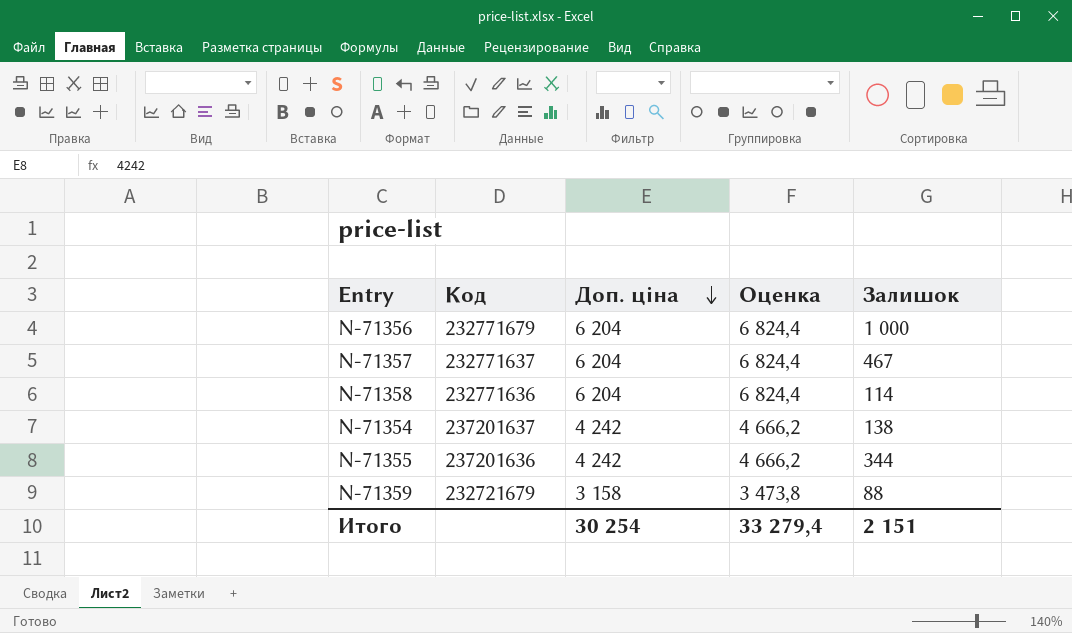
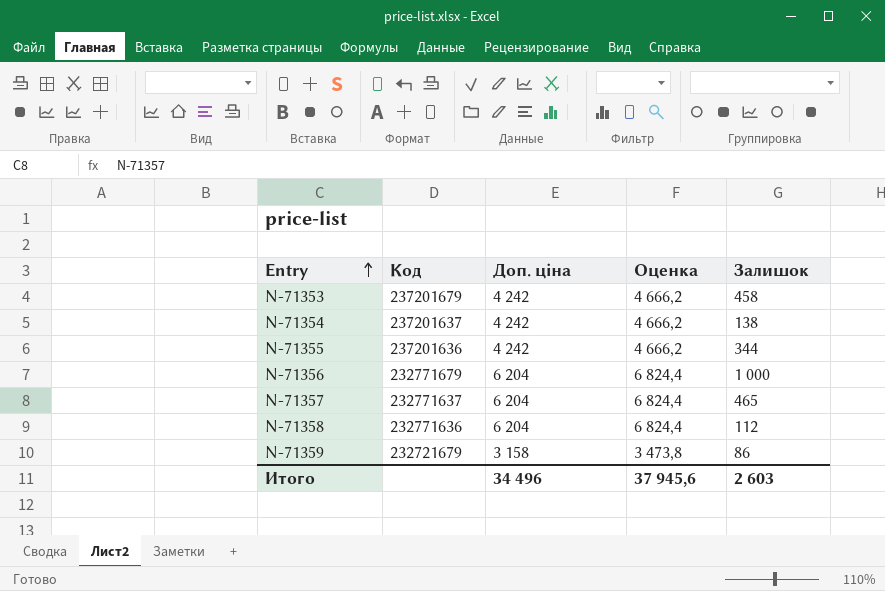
row order: Доп. ціна descending -> Entry ascending
row N-71353: none -> 237201679 | 4 242 | 4 666,2 | 458
N-71357 | Залишок: 467 -> 465
N-71358 | Залишок: 114 -> 112
N-71359 | Залишок: 88 -> 86
Итого | Доп. ціна: 30 254 -> 34 496
Итого | Оценка: 33 279,4 -> 37 945,6
Итого | Залишок: 2 151 -> 2 603

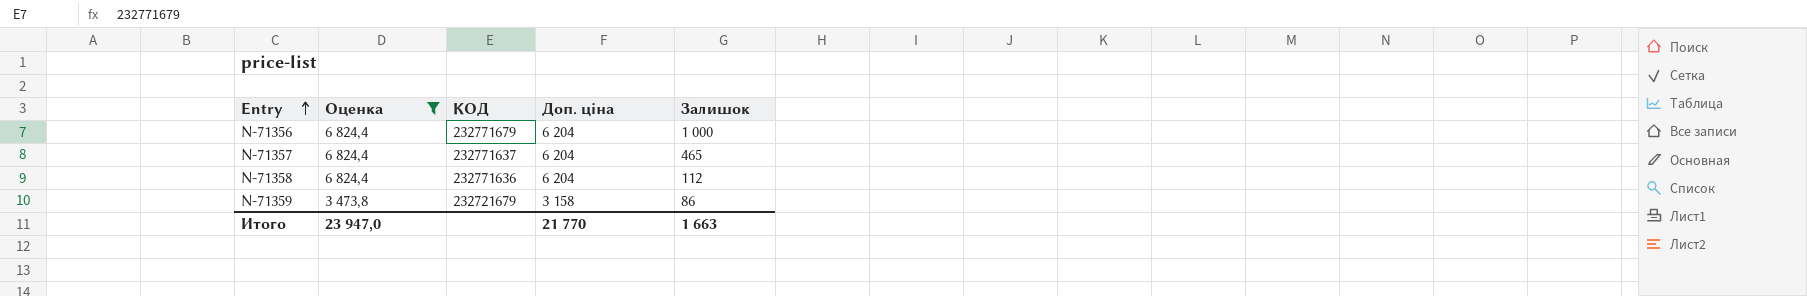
filter: none -> Оценка != 4 666,2
column Оценка | position: 4 -> 2
column name: Код -> КОД
Итого | Оценка: 37 945,6 -> 23 947,0
Итого | Доп. ціна: 34 496 -> 21 770
Итого | Залишок: 2 603 -> 1 663

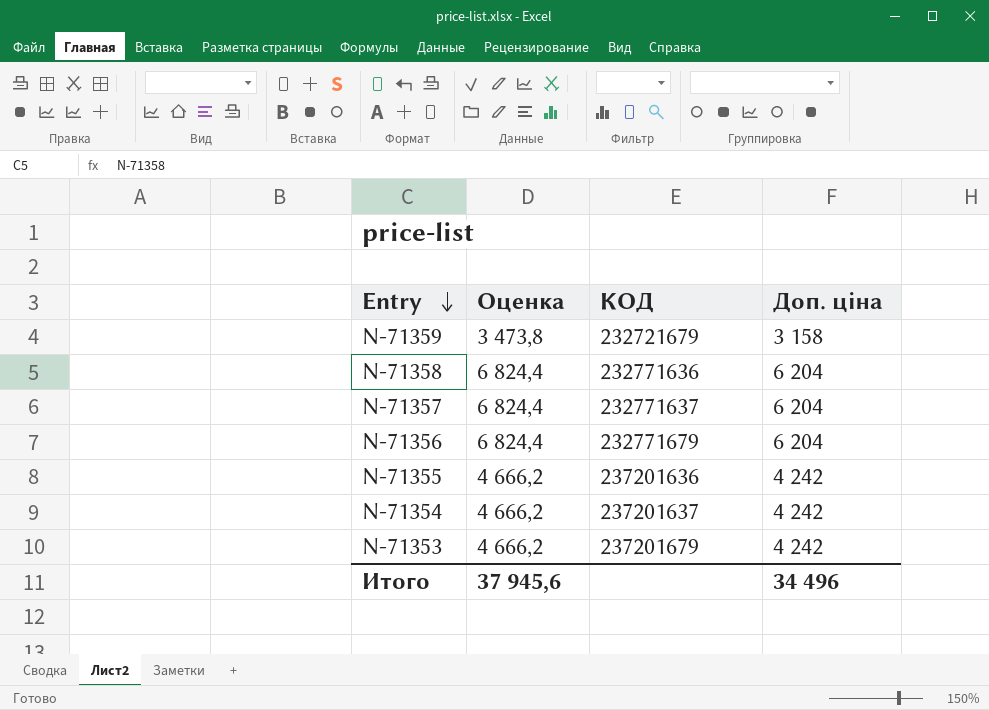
filter: Оценка != 4 666,2 -> none
row order: Entry ascending -> Entry descending
column Залишок | position: 5 -> none
Итого | Оценка: 23 947,0 -> 37 945,6
Итого | Доп. ціна: 21 770 -> 34 496

